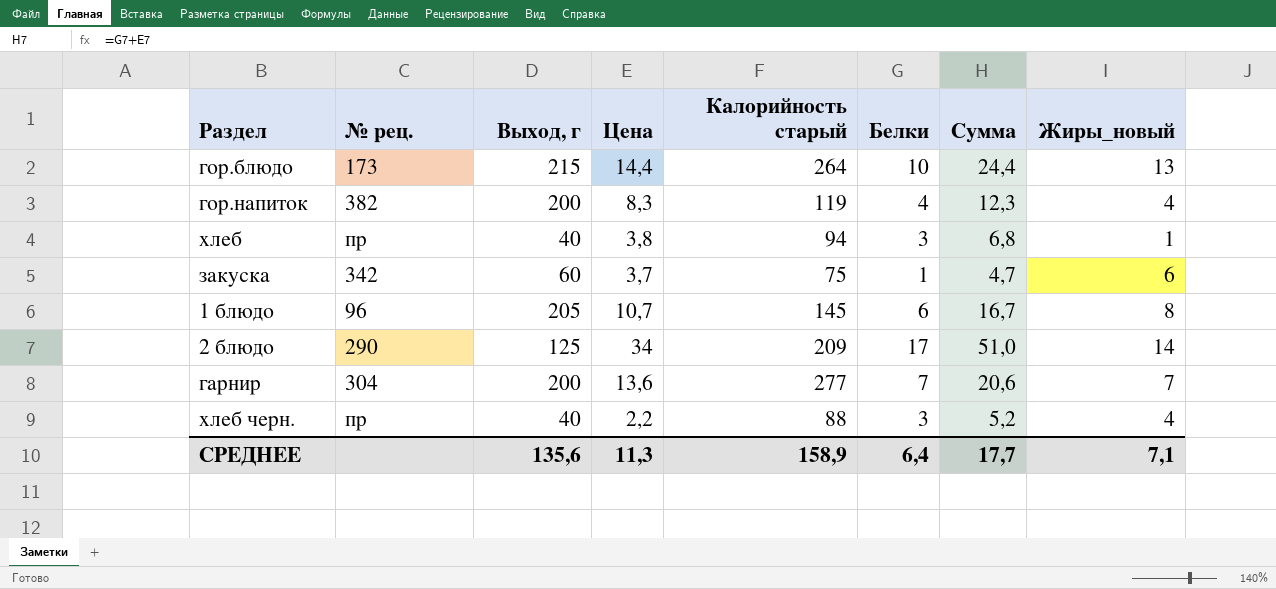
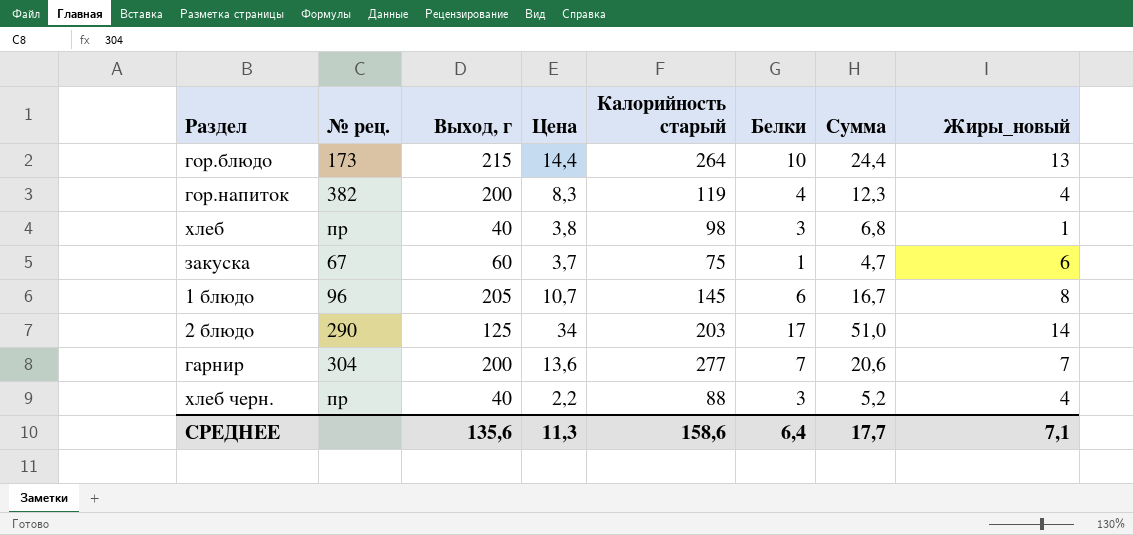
хлеб | Калорийность старый: 94 -> 98
закуска | № рец.: 342 -> 67
2 блюдо | Калорийность старый: 209 -> 203
СРЕДНЕЕ | Калорийность старый: 158,9 -> 158,6

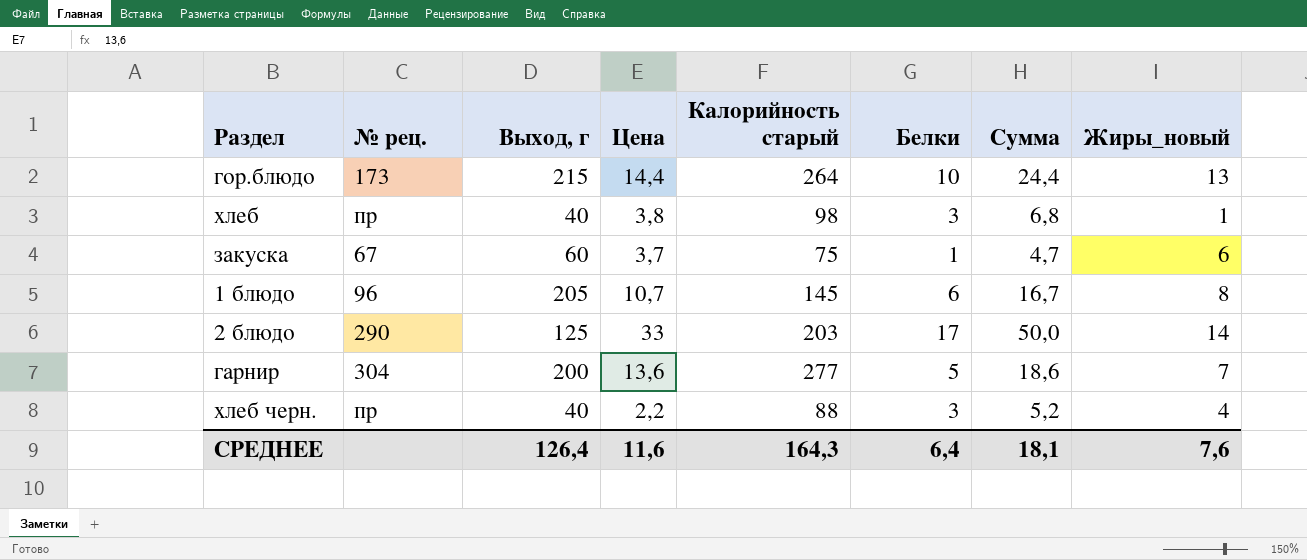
row гор.напиток: 382 | 200 | 8,3 | 119 | 4 | 12,3 | 4 -> none
2 блюдо | Цена: 34 -> 33
2 блюдо | Сумма: 51,0 -> 50,0
гарнир | Белки: 7 -> 5
гарнир | Сумма: 20,6 -> 18,6
СРЕДНЕЕ | Выход, г: 135,6 -> 126,4
СРЕДНЕЕ | Цена: 11,3 -> 11,6
СРЕДНЕЕ | Калорийность старый: 158,6 -> 164,3
СРЕДНЕЕ | Сумма: 17,7 -> 18,1
СРЕДНЕЕ | Жиры_новый: 7,1 -> 7,6

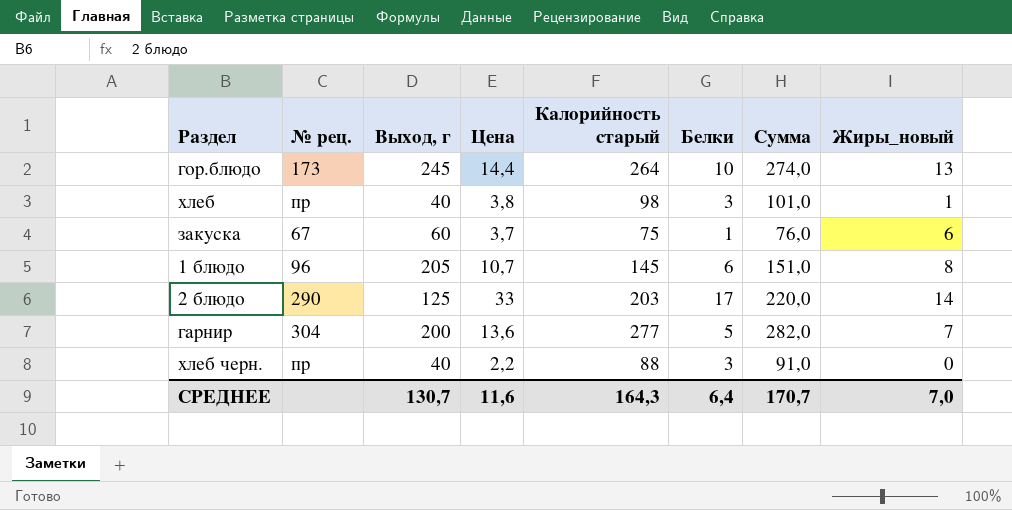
column Сумма | formula: [Цена] + [Белки] -> [Калорийность старый] + [Белки]
гор.блюдо | Выход, г: 215 -> 245
хлеб черн. | Жиры_новый: 4 -> 0
СРЕДНЕЕ | Выход, г: 126,4 -> 130,7
СРЕДНЕЕ | Сумма: 18,1 -> 170,7
СРЕДНЕЕ | Жиры_новый: 7,6 -> 7,0

